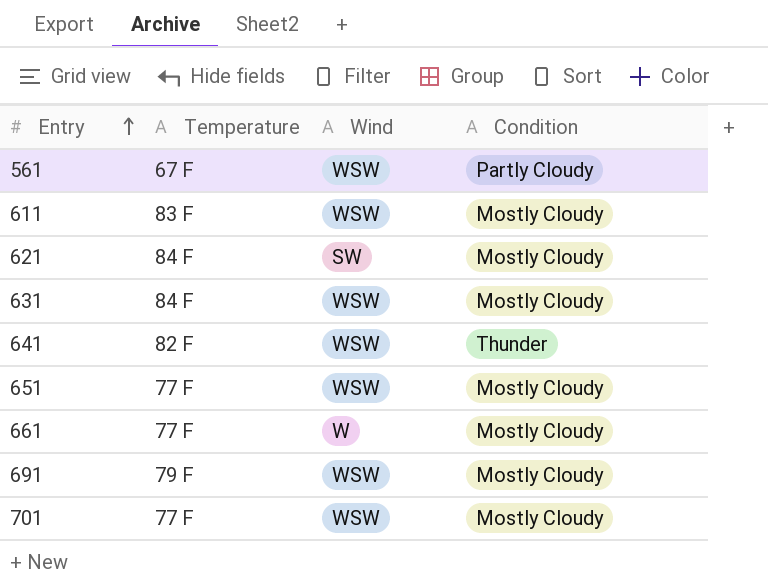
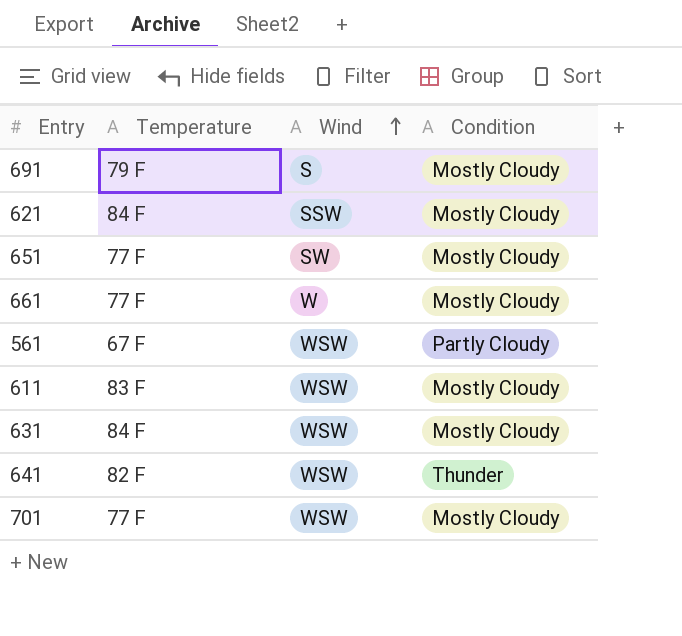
row order: Entry ascending -> Wind ascending
691 | Wind: WSW -> S
621 | Wind: SW -> SSW
651 | Wind: WSW -> SW

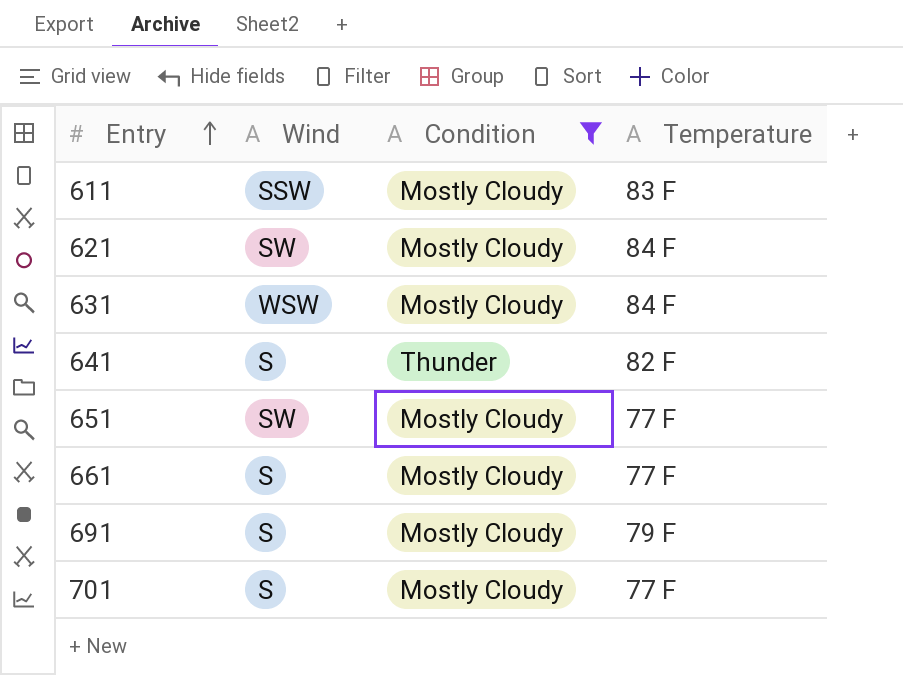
filter: none -> Condition != Partly Cloudy
row order: Wind ascending -> Entry ascending
column Temperature | position: 2 -> 4
611 | Wind: WSW -> SSW
621 | Wind: SSW -> SW
641 | Wind: WSW -> S
661 | Wind: W -> S
701 | Wind: WSW -> S

